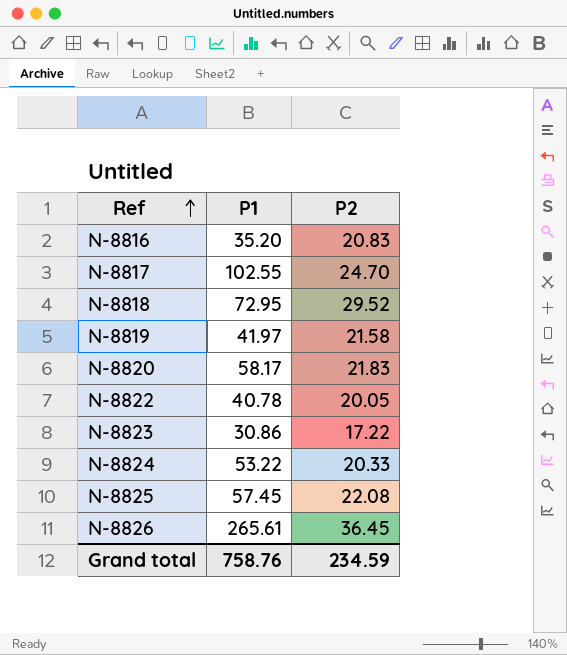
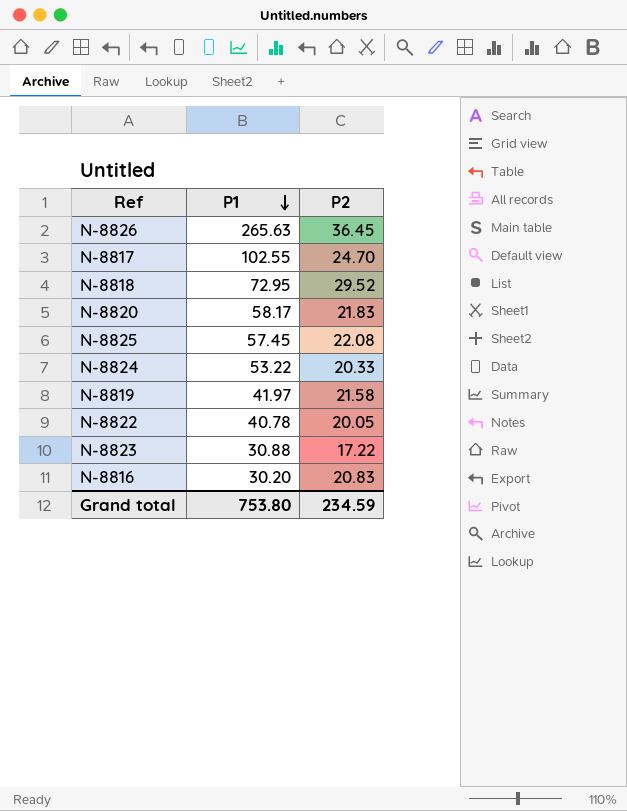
row order: Ref ascending -> P1 descending
N-8826 | P1: 265.61 -> 265.63
N-8823 | P1: 30.86 -> 30.88
N-8816 | P1: 35.20 -> 30.20
Grand total | P1: 758.76 -> 753.80

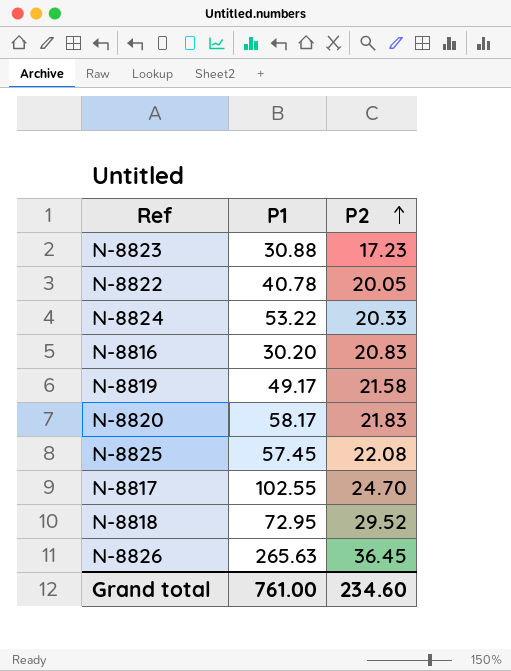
row order: P1 descending -> P2 ascending
N-8823 | P2: 17.22 -> 17.23
N-8819 | P1: 41.97 -> 49.17
Grand total | P1: 753.80 -> 761.00
Grand total | P2: 234.59 -> 234.60

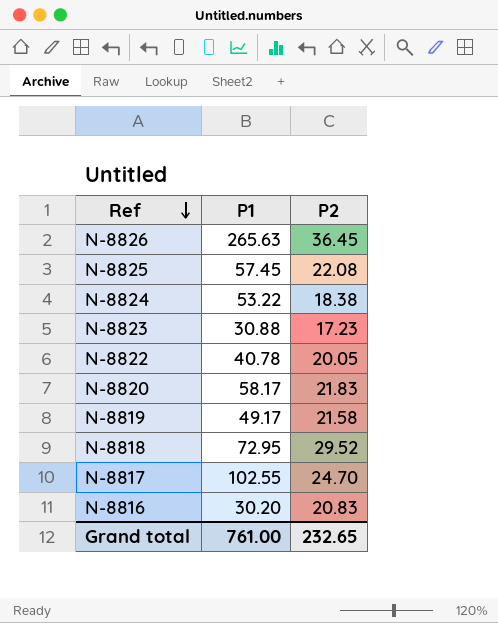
row order: P2 ascending -> Ref descending
N-8824 | P2: 20.33 -> 18.38
Grand total | P2: 234.60 -> 232.65

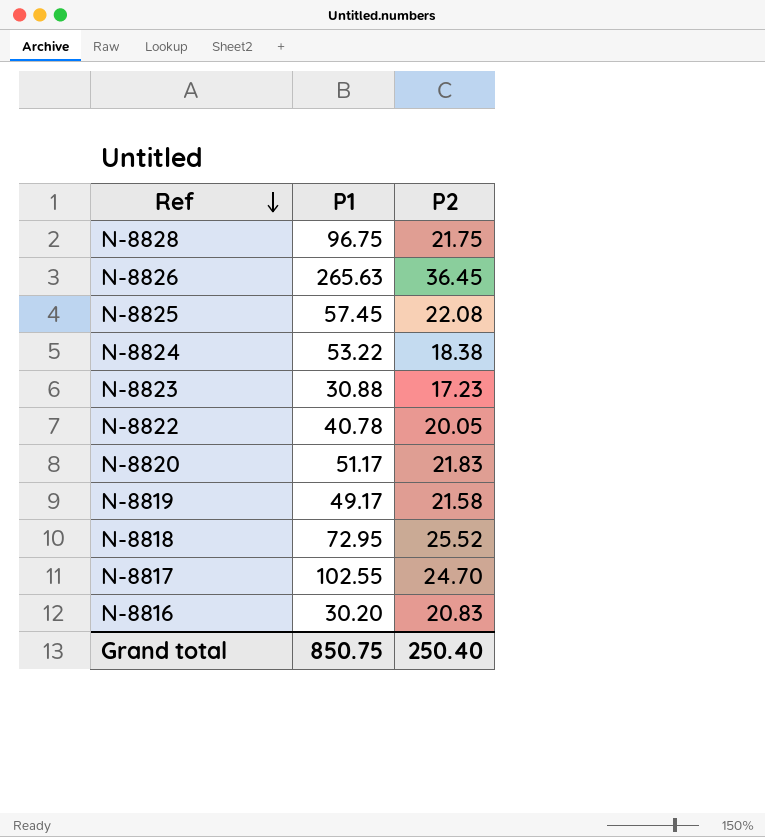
row N-8828: none -> 96.75 | 21.75
N-8820 | P1: 58.17 -> 51.17
N-8818 | P2: 29.52 -> 25.52
Grand total | P1: 761.00 -> 850.75
Grand total | P2: 232.65 -> 250.40

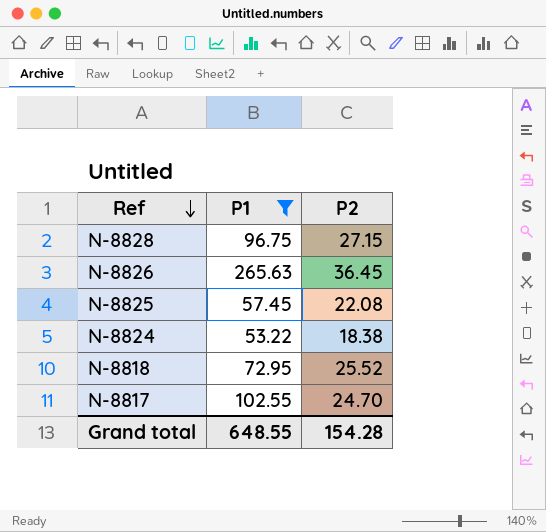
filter: none -> P1 >= 53.22
N-8828 | P2: 21.75 -> 27.15
Grand total | P1: 850.75 -> 648.55
Grand total | P2: 250.40 -> 154.28

